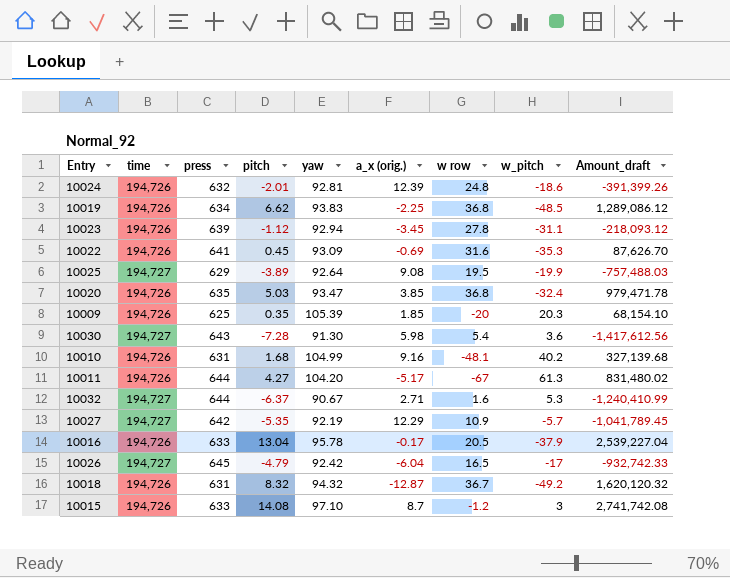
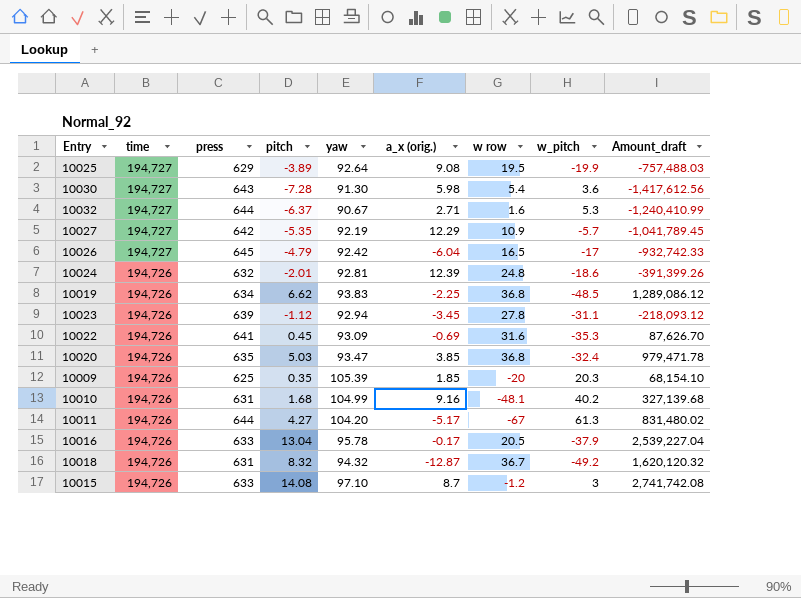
row order: none -> time descending

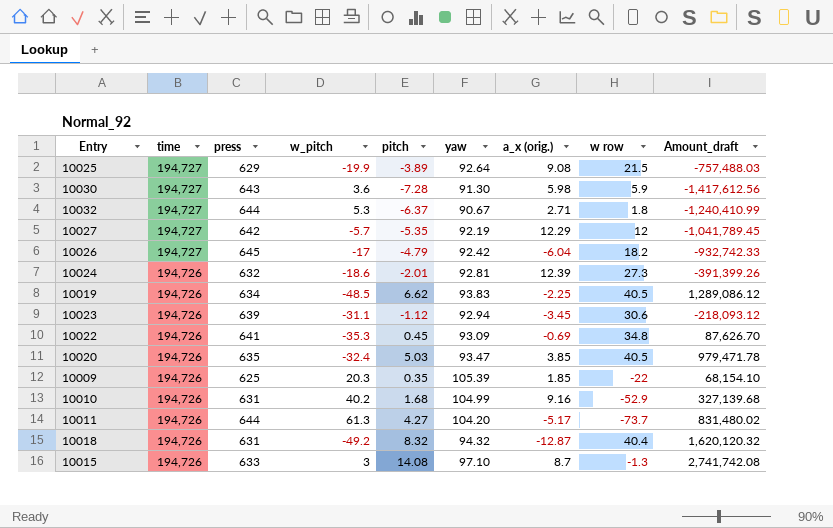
column w_pitch | position: 8 -> 4
row 10016: 194,726 | 633 | 13.04 | 95.78 | -0.17 | 20.5 | -37.9 | 2,539,227.04 -> none
10025 | w row: 19.5 -> 21.5
10030 | w row: 5.4 -> 5.9
10032 | w row: 1.6 -> 1.8
10027 | w row: 10.9 -> 12
10026 | w row: 16.5 -> 18.2
10024 | w row: 24.8 -> 27.3
10019 | w row: 36.8 -> 40.5
10023 | w row: 27.8 -> 30.6
10022 | w row: 31.6 -> 34.8
10020 | w row: 36.8 -> 40.5
10009 | w row: -20 -> -22
10010 | w row: -48.1 -> -52.9
10011 | w row: -67 -> -73.7
10018 | w row: 36.7 -> 40.4
10015 | w row: -1.2 -> -1.3

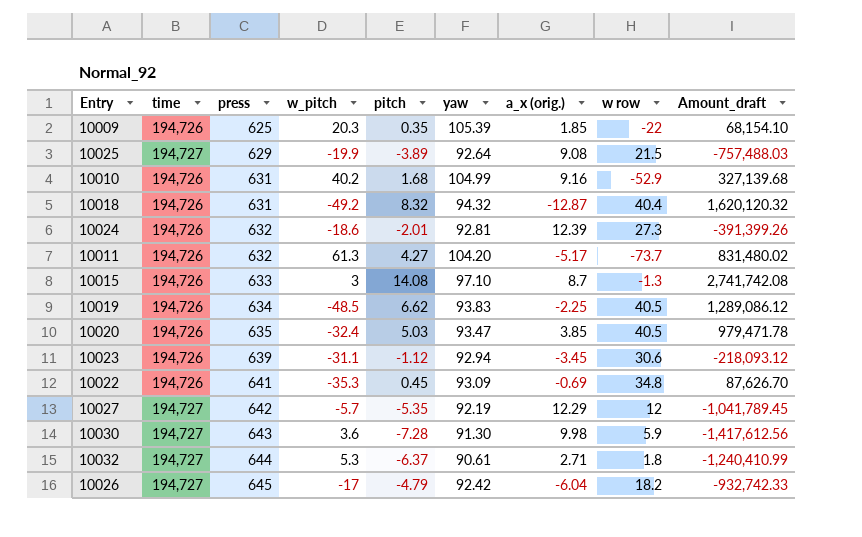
row order: time descending -> press ascending
10011 | press: 644 -> 632
10030 | a_x (orig.): 5.98 -> 9.98
10032 | yaw: 90.67 -> 90.61

